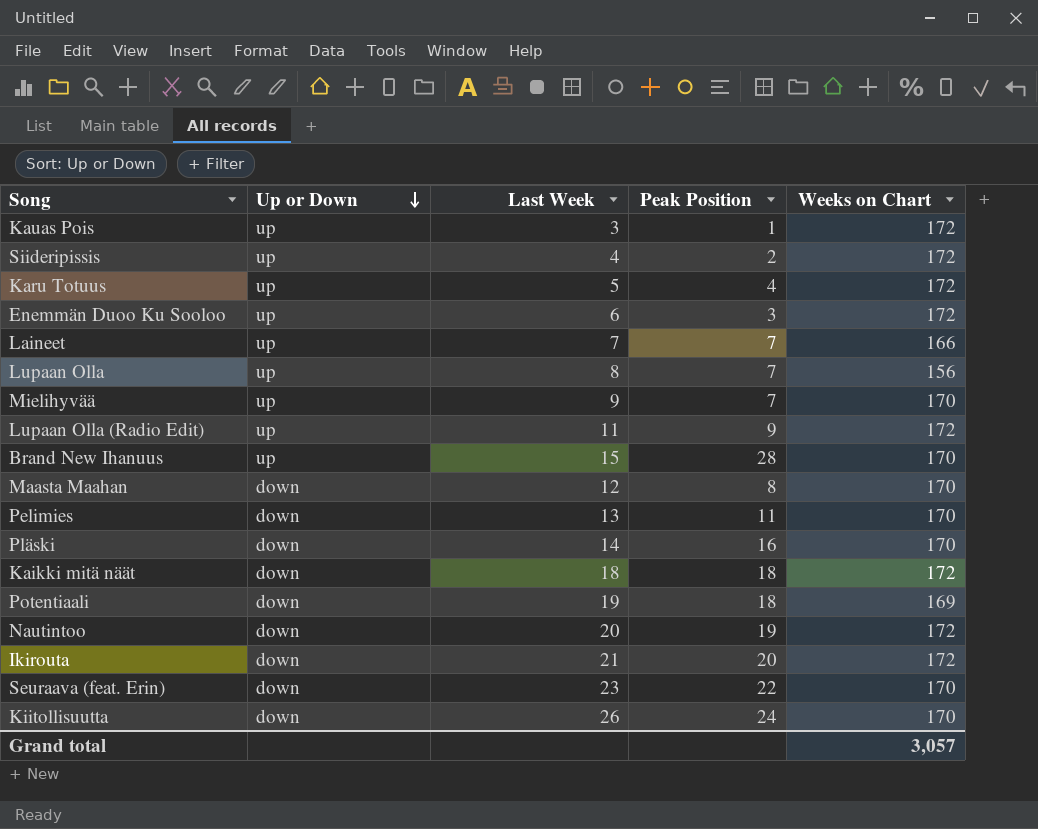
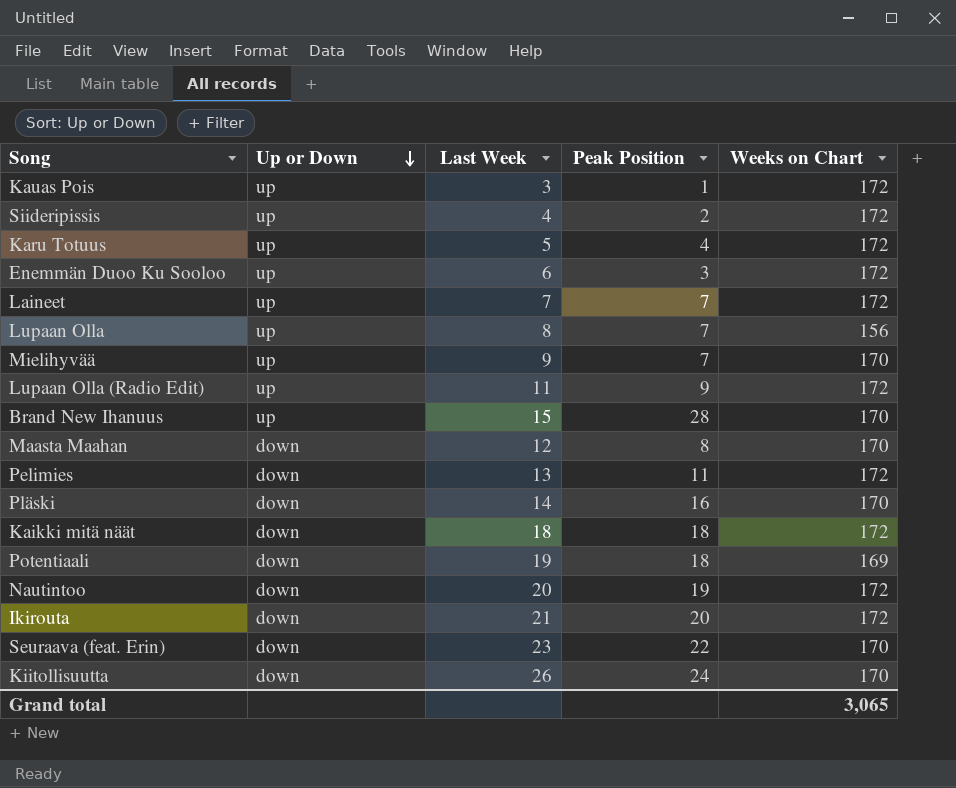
Laineet | Weeks on Chart: 166 -> 172
Pelimies | Weeks on Chart: 170 -> 172
Grand total | Weeks on Chart: 3,057 -> 3,065

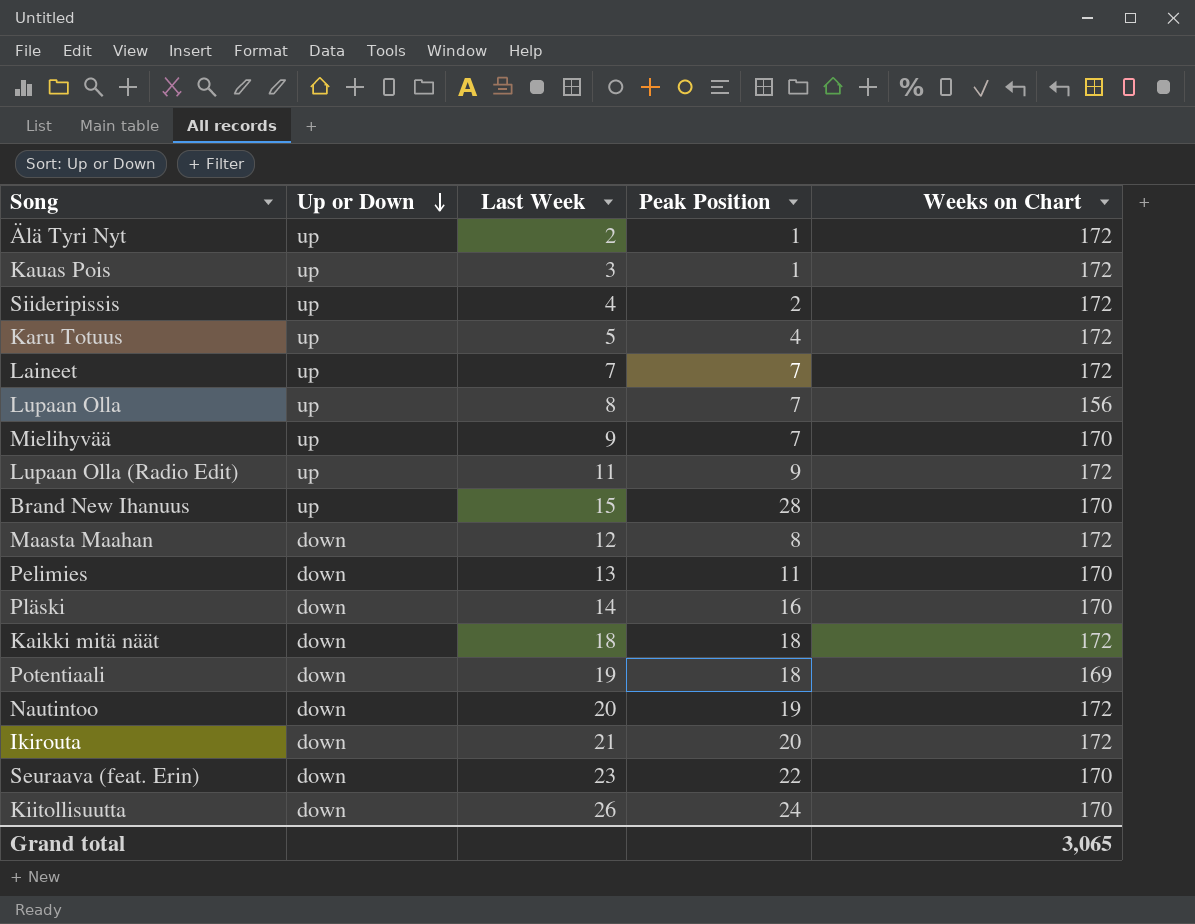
row Enemmän Duoo Ku Sooloo: up | 6 | 3 | 172 -> none
row Älä Tyri Nyt: none -> up | 2 | 1 | 172
Maasta Maahan | Weeks on Chart: 170 -> 172
Pelimies | Weeks on Chart: 172 -> 170

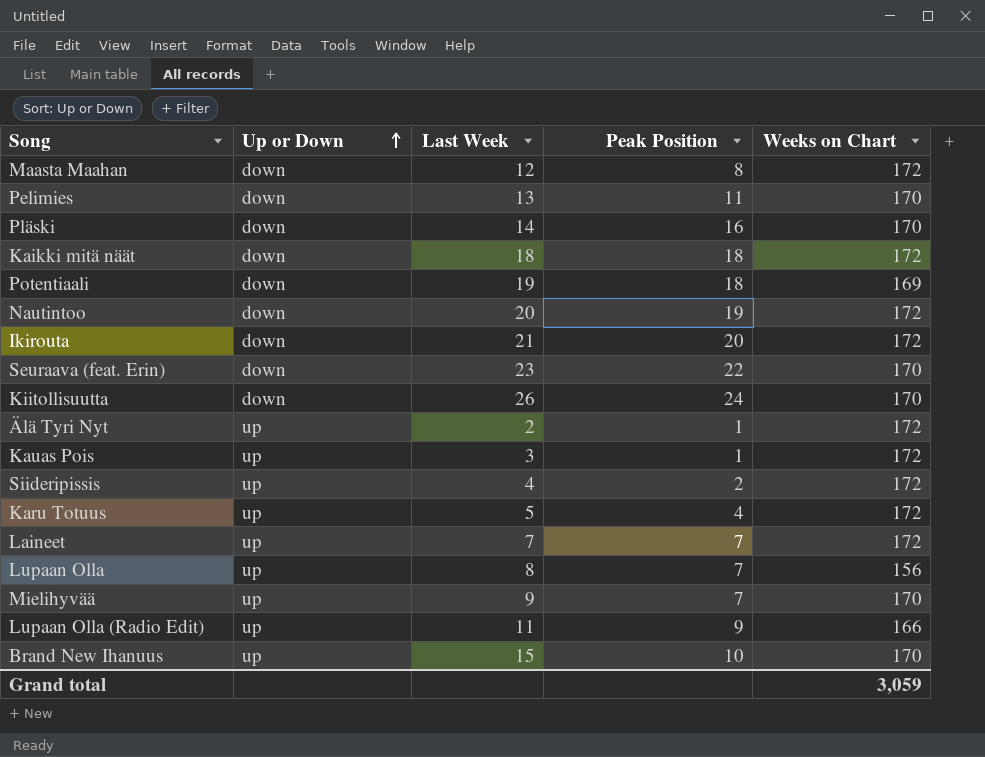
row order: Up or Down descending -> Up or Down ascending
Lupaan Olla (Radio Edit) | Weeks on Chart: 172 -> 166
Brand New Ihanuus | Peak Position: 28 -> 10
Grand total | Weeks on Chart: 3,065 -> 3,059

